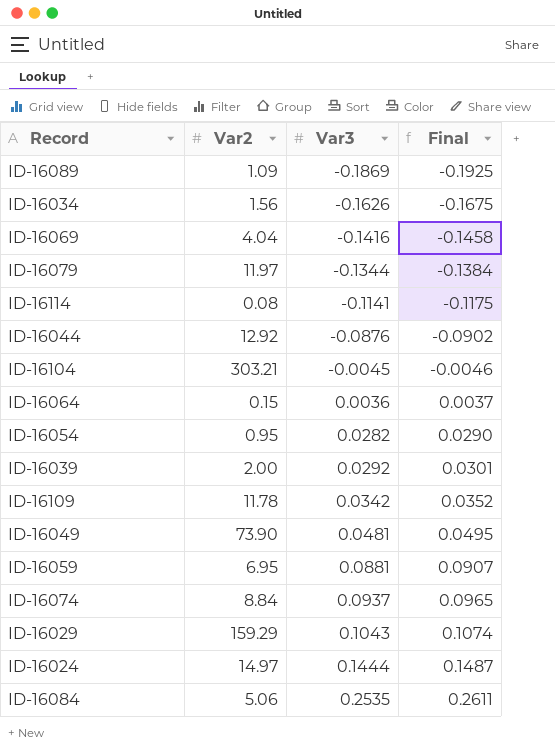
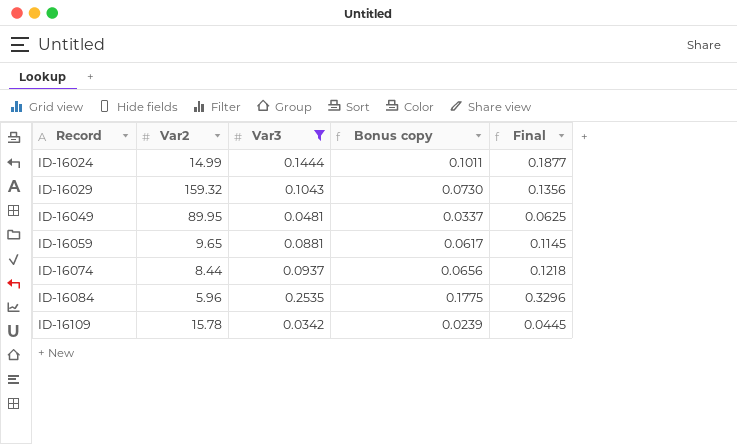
filter: none -> Var3 >= 0.0342
row order: Var3 ascending -> Record ascending
column Bonus copy | formula: none -> [Var3] * 0.7
column Final | formula: [Var3] * 1.03 -> [Var3] * 1.3
ID-16024 | Var2: 14.97 -> 14.99
ID-16029 | Var2: 159.29 -> 159.32
ID-16049 | Var2: 73.90 -> 89.95
ID-16059 | Var2: 6.95 -> 9.65
ID-16074 | Var2: 8.84 -> 8.44
ID-16084 | Var2: 5.06 -> 5.96
ID-16109 | Var2: 11.78 -> 15.78

